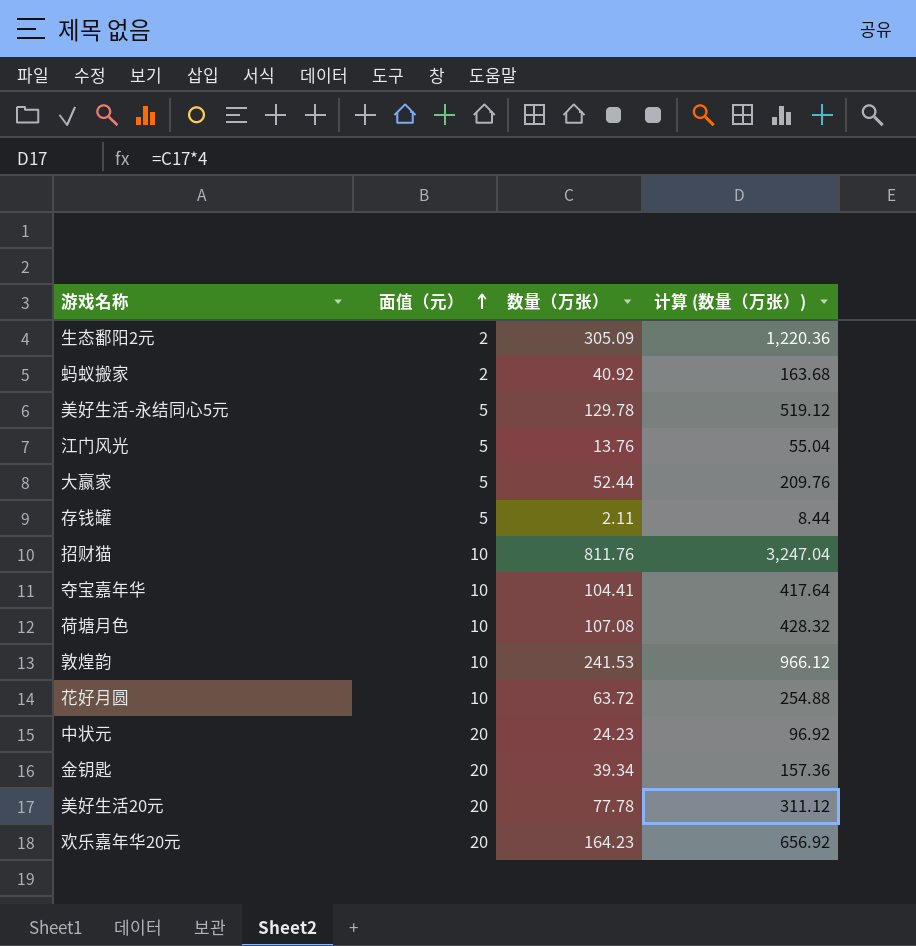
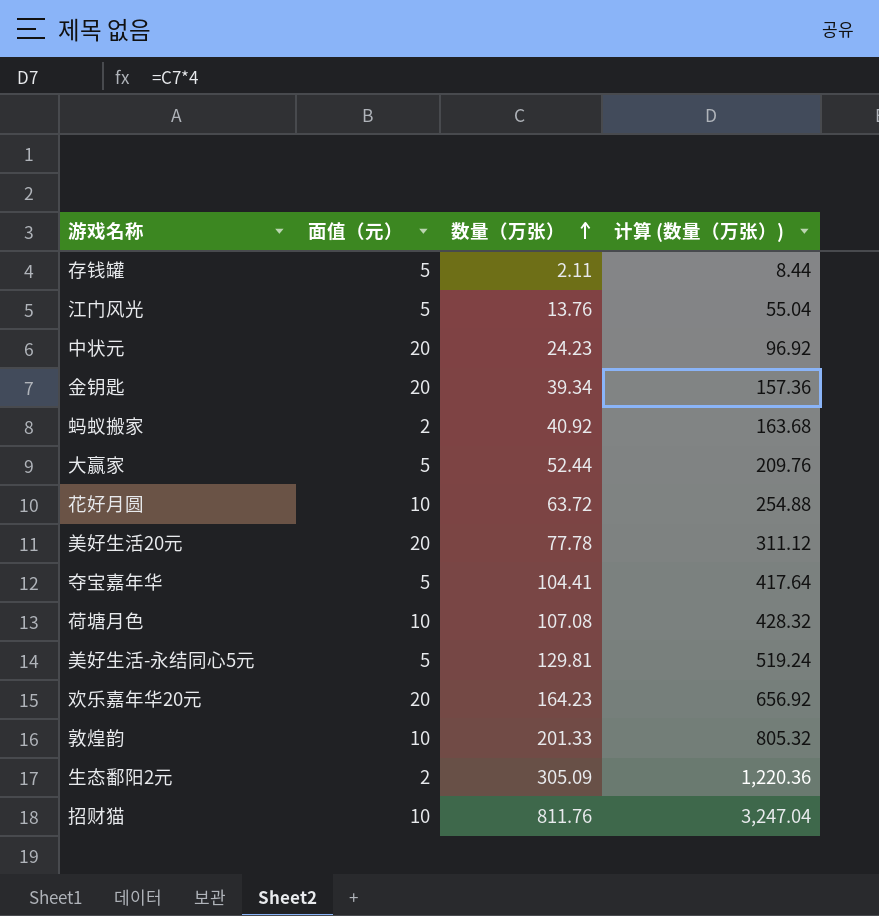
row order: 面值（元） ascending -> 数量（万张） ascending
夺宝嘉年华 | 面值（元）: 10 -> 5
美好生活-永结同心5元 | 数量（万张）: 129.78 -> 129.81
美好生活-永结同心5元 | 计算 (数量（万张）): 519.12 -> 519.24
敦煌韵 | 数量（万张）: 241.53 -> 201.33
敦煌韵 | 计算 (数量（万张）): 966.12 -> 805.32

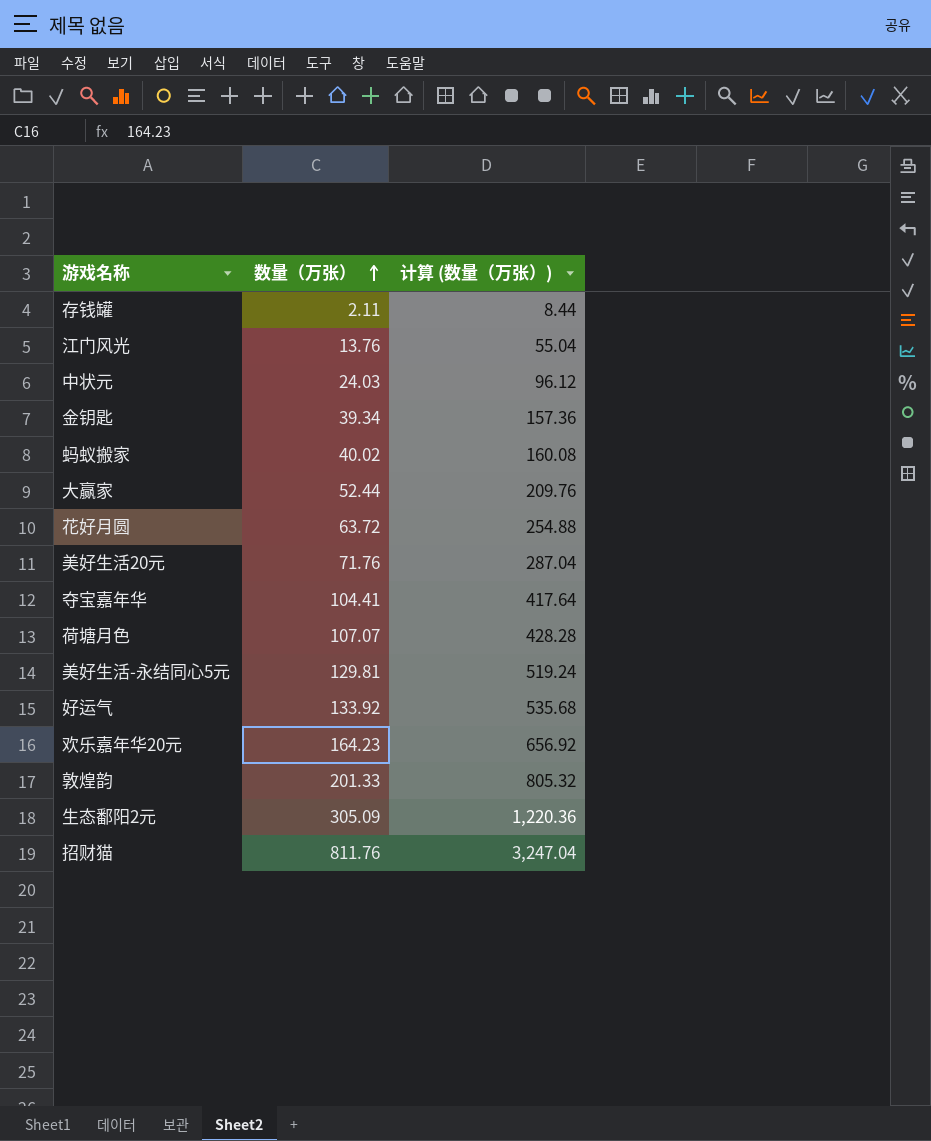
column 面值（元） | position: 2 -> none
中状元 | 数量（万张）: 24.23 -> 24.03
中状元 | 计算 (数量（万张）): 96.92 -> 96.12
蚂蚁搬家 | 数量（万张）: 40.92 -> 40.02
蚂蚁搬家 | 计算 (数量（万张）): 163.68 -> 160.08
美好生活20元 | 数量（万张）: 77.78 -> 71.76
美好生活20元 | 计算 (数量（万张）): 311.12 -> 287.04
荷塘月色 | 数量（万张）: 107.08 -> 107.07
荷塘月色 | 计算 (数量（万张）): 428.32 -> 428.28
row 好运气: none -> 133.92 | 535.68

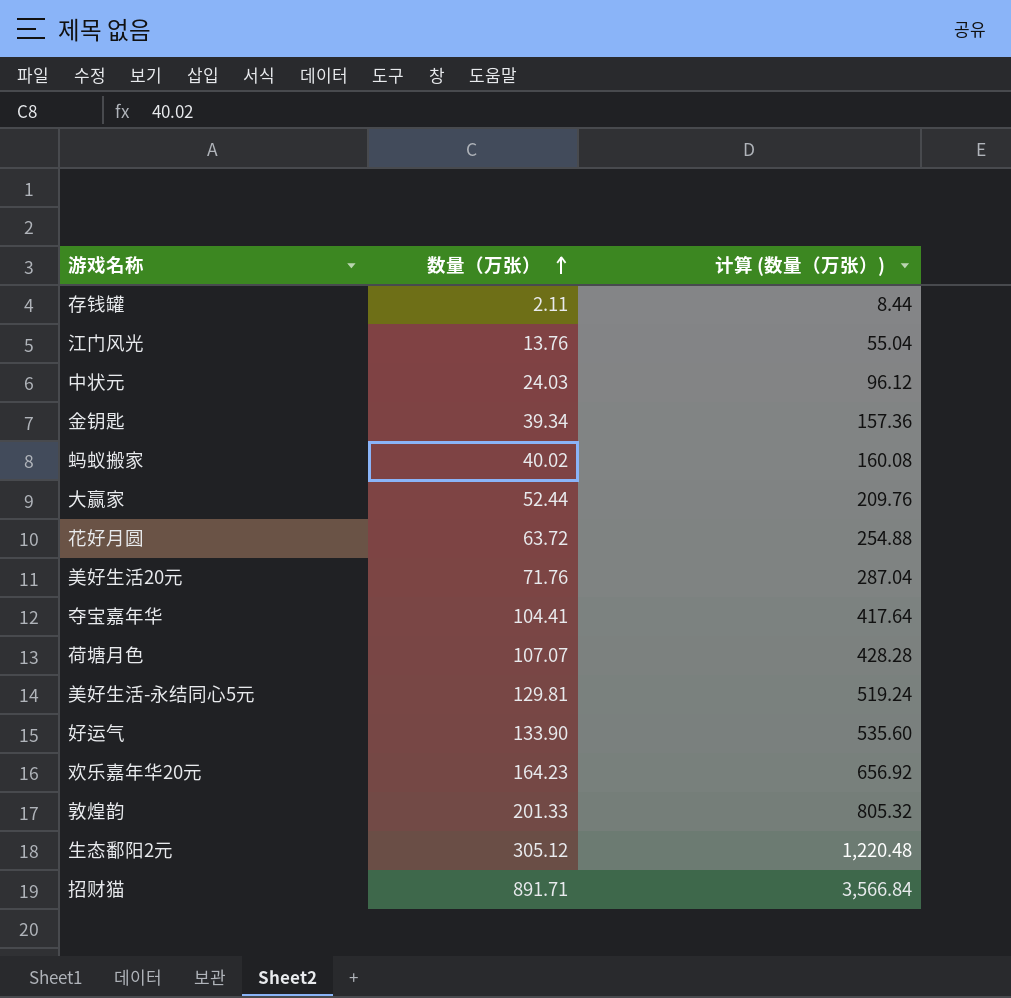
好运气 | 数量（万张）: 133.92 -> 133.90
好运气 | 计算 (数量（万张）): 535.68 -> 535.60
生态鄱阳2元 | 数量（万张）: 305.09 -> 305.12
生态鄱阳2元 | 计算 (数量（万张）): 1,220.36 -> 1,220.48
招财猫 | 数量（万张）: 811.76 -> 891.71
招财猫 | 计算 (数量（万张）): 3,247.04 -> 3,566.84

